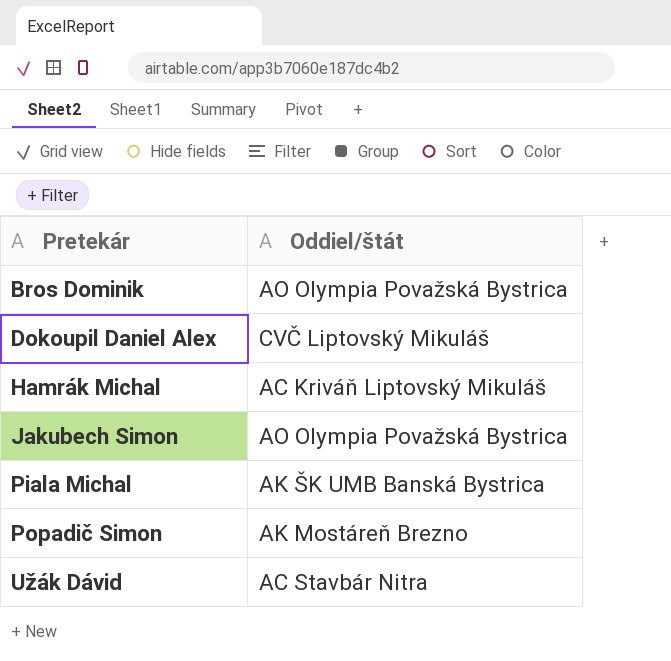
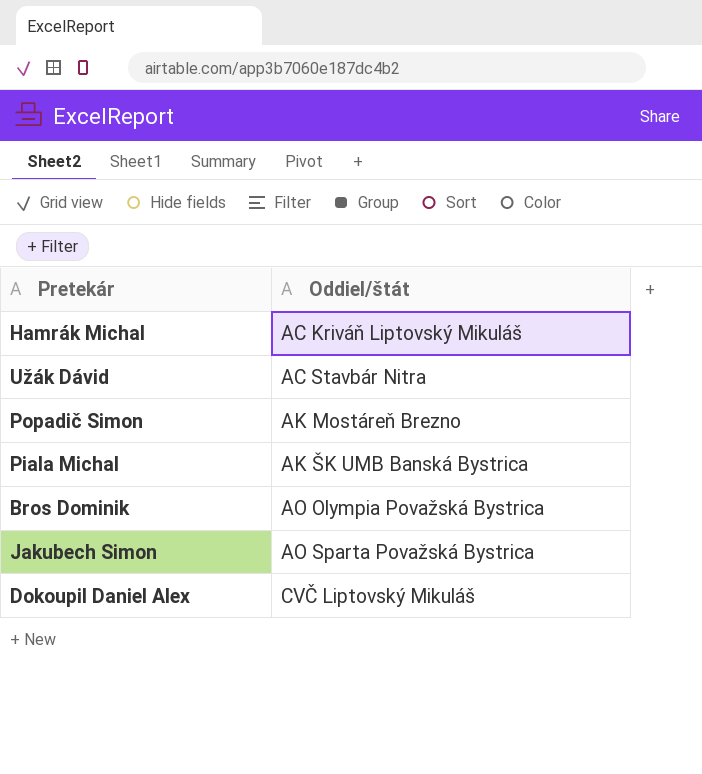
row order: Pretekár ascending -> Oddiel/štát ascending
Jakubech Simon | Oddiel/štát: AO Olympia Považská Bystrica -> AO Sparta Považská Bystrica

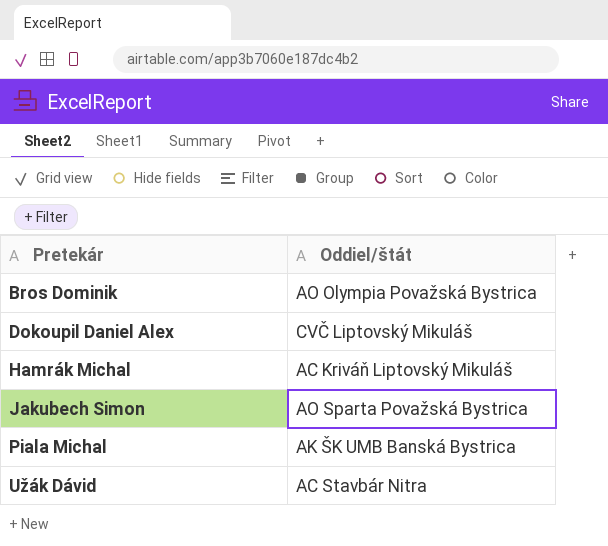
row order: Oddiel/štát ascending -> Pretekár ascending
row Popadič Simon: AK Mostáreň Brezno -> none

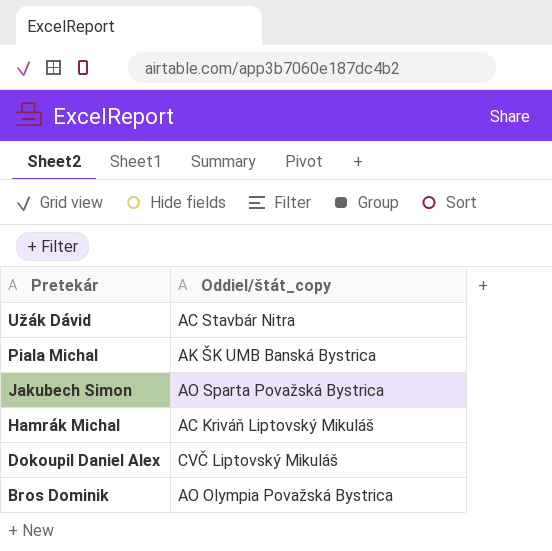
row order: Pretekár ascending -> Pretekár descending
column name: Oddiel/štát -> Oddiel/štát_copy

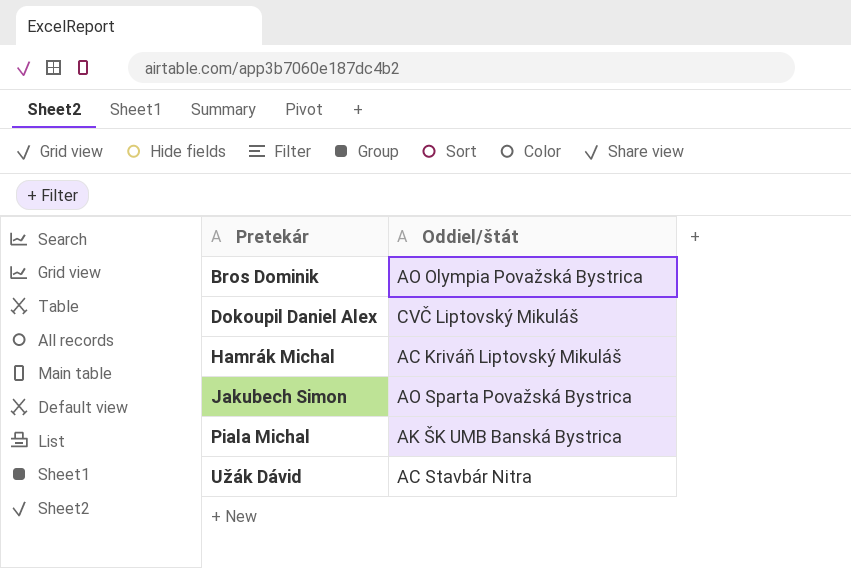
row order: Pretekár descending -> Pretekár ascending
column name: Oddiel/štát_copy -> Oddiel/štát

